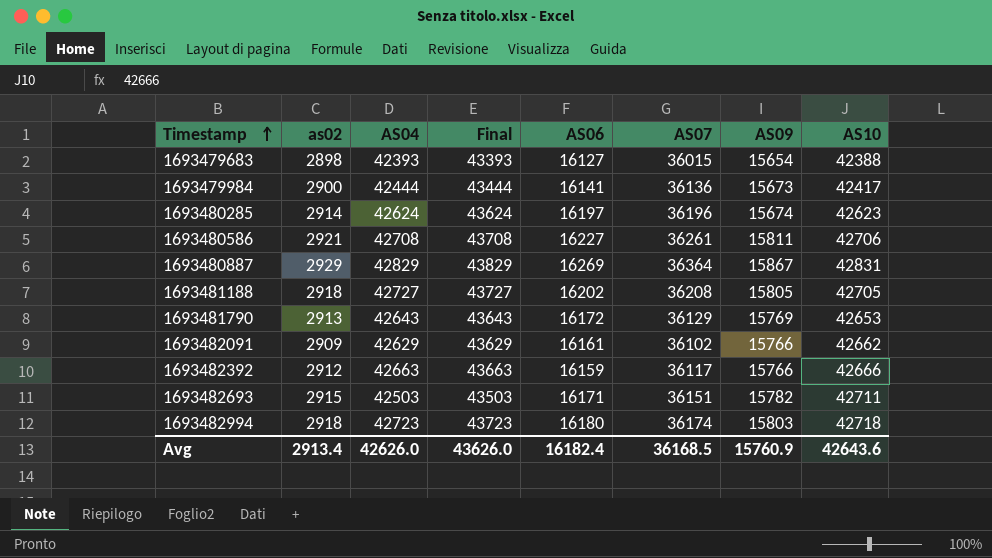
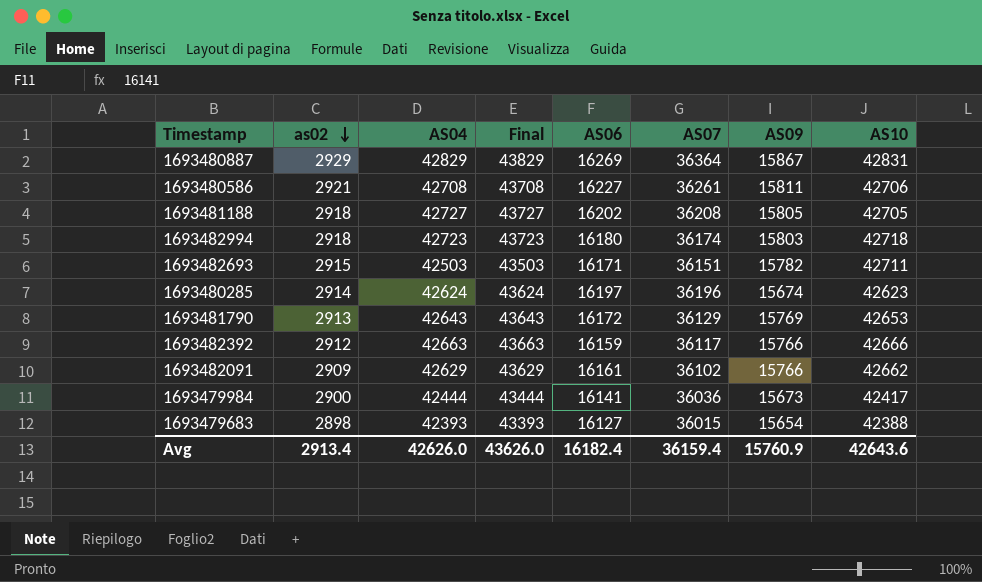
row order: Timestamp ascending -> as02 descending
1693479984 | AS07: 36136 -> 36036
Avg | AS07: 36168.5 -> 36159.4

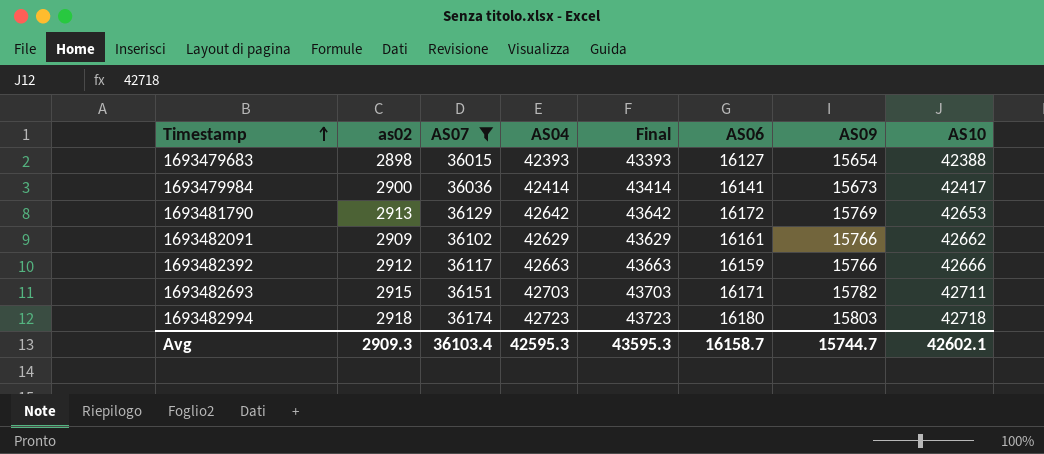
filter: none -> AS07 <= 36174
row order: as02 descending -> Timestamp ascending
column AS07 | position: 6 -> 3
1693479984 | AS04: 42444 -> 42414
1693479984 | Final: 43444 -> 43414
1693481790 | AS04: 42643 -> 42642
1693481790 | Final: 43643 -> 43642
1693482693 | AS04: 42503 -> 42703
1693482693 | Final: 43503 -> 43703
Avg | as02: 2913.4 -> 2909.3
Avg | AS07: 36159.4 -> 36103.4
Avg | AS04: 42626.0 -> 42595.3
Avg | Final: 43626.0 -> 43595.3
Avg | AS06: 16182.4 -> 16158.7
Avg | AS09: 15760.9 -> 15744.7
Avg | AS10: 42643.6 -> 42602.1

